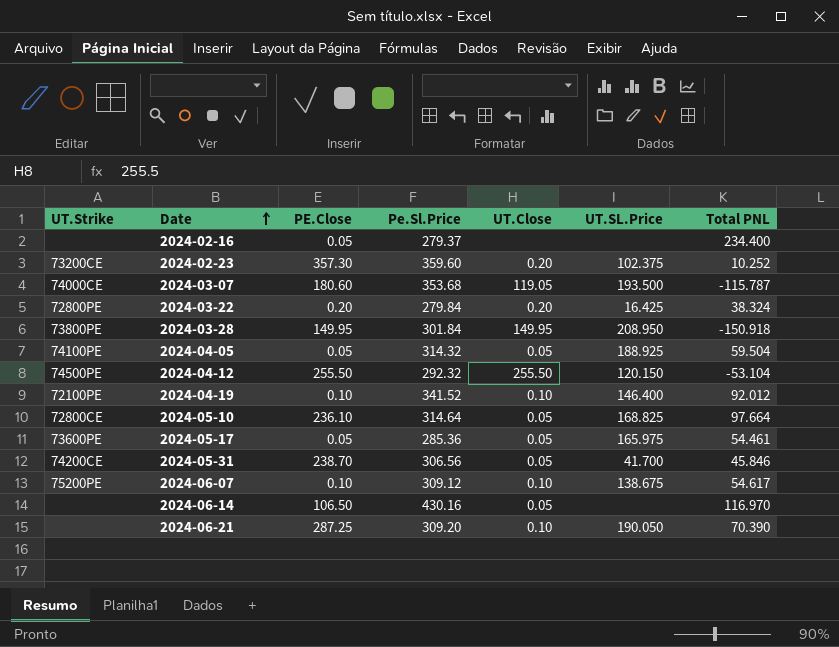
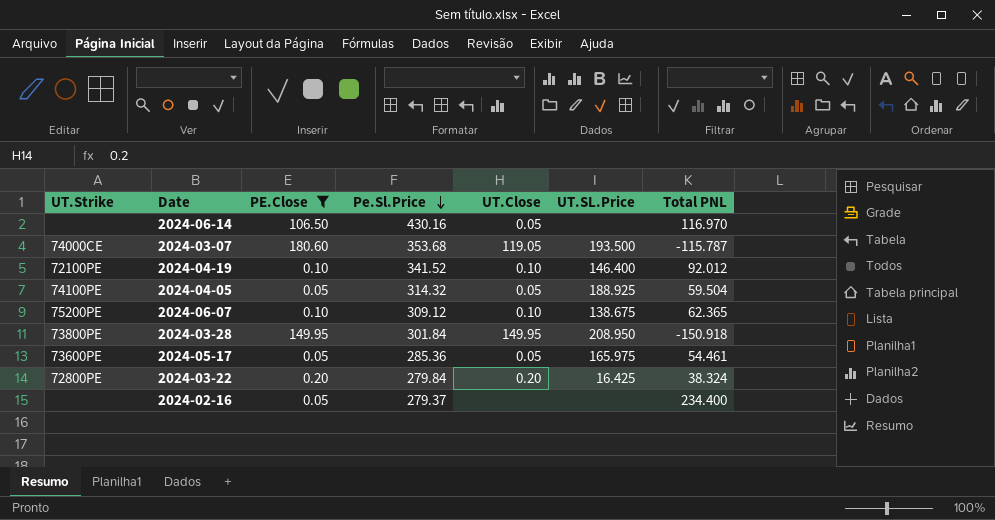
filter: none -> PE.Close <= 180.60
row order: Date ascending -> Pe.Sl.Price descending
2024-06-07 | Total PNL: 54.617 -> 62.365

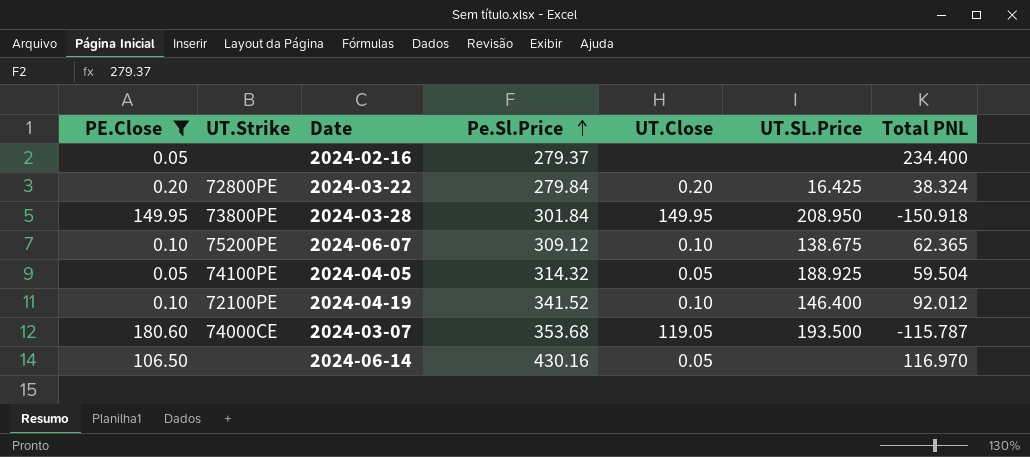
row order: Pe.Sl.Price descending -> Pe.Sl.Price ascending
column PE.Close | position: 3 -> 1
row 2024-05-17: 73600PE | 0.05 | 285.36 | 0.05 | 165.975 | 54.461 -> none

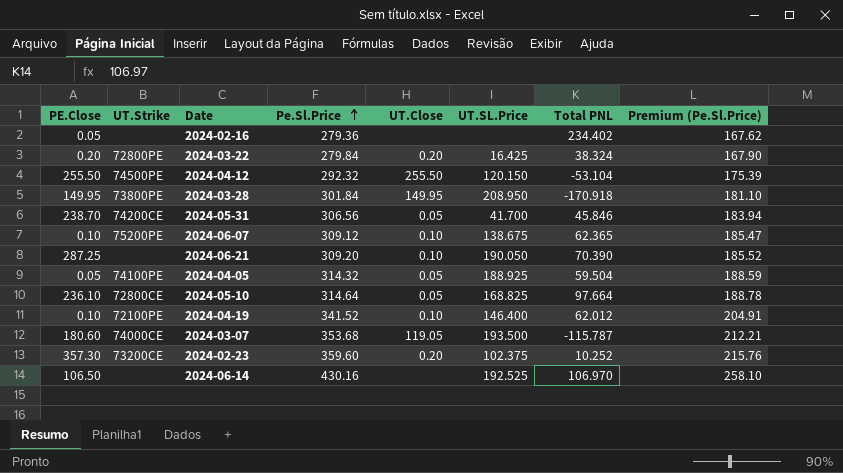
filter: PE.Close <= 180.60 -> none
column Premium (Pe.Sl.Price) | formula: none -> [Pe.Sl.Price] * 0.6
2024-02-16 | Pe.Sl.Price: 279.37 -> 279.36
2024-02-16 | Total PNL: 234.400 -> 234.402
2024-03-28 | Total PNL: -150.918 -> -170.918
2024-04-19 | Total PNL: 92.012 -> 62.012
2024-06-14 | UT.Close: 0.05 -> none
2024-06-14 | UT.SL.Price: none -> 192.525
2024-06-14 | Total PNL: 116.970 -> 106.970

